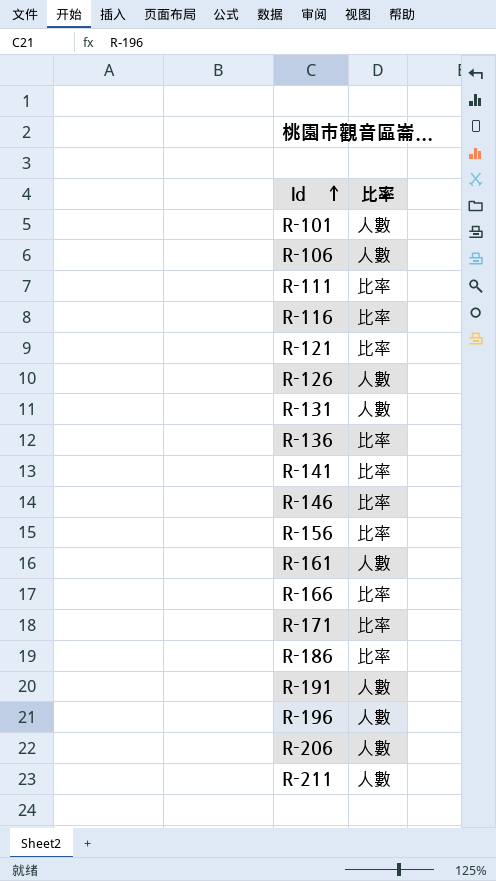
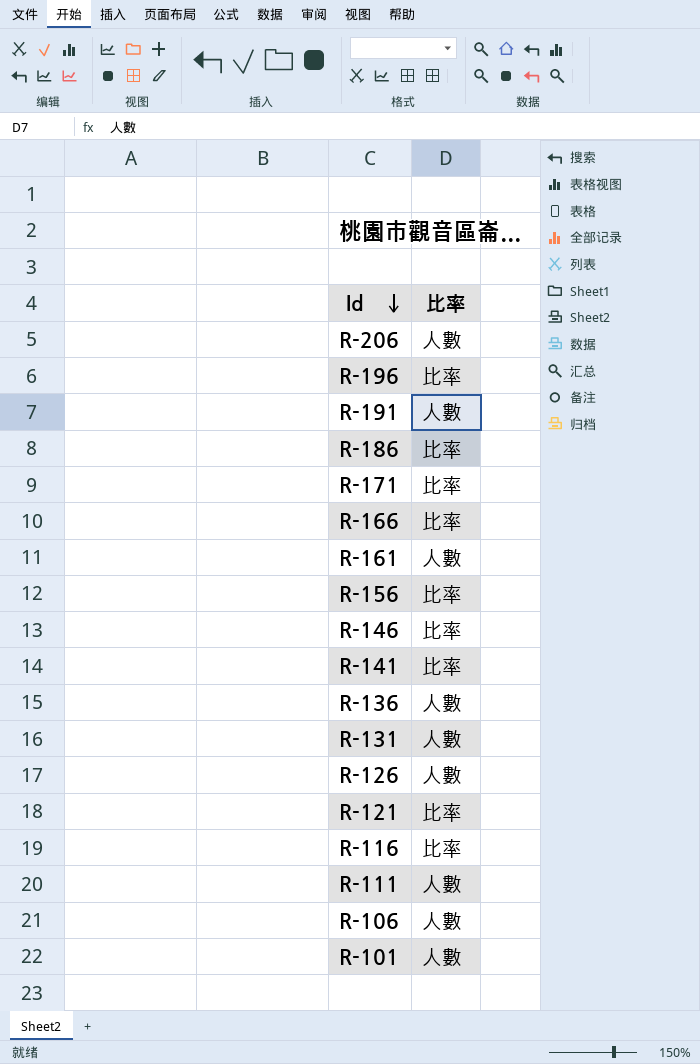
row order: Id ascending -> Id descending
row R-211: 人數 -> none
R-196 | 比率: 人數 -> 比率
R-136 | 比率: 比率 -> 人數
R-111 | 比率: 比率 -> 人數

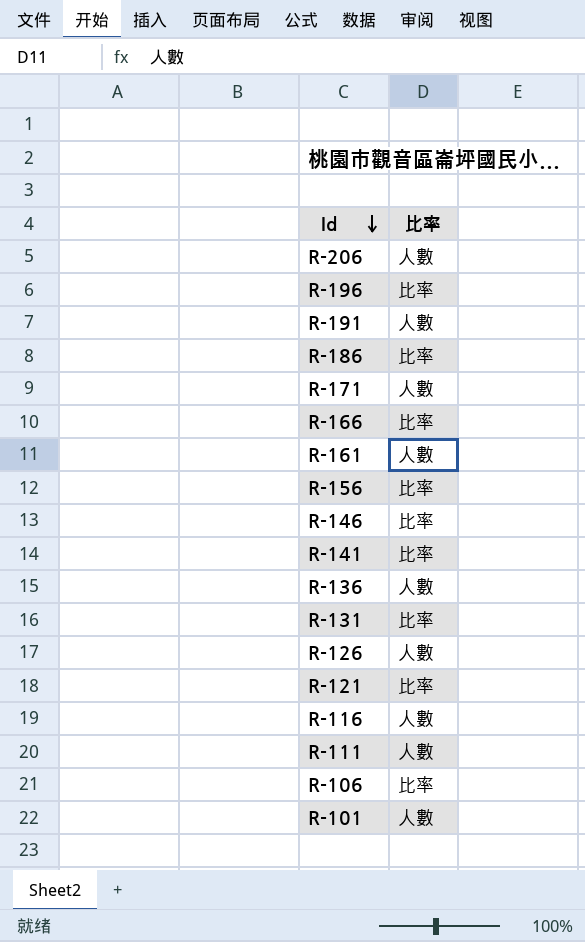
R-171 | 比率: 比率 -> 人數
R-131 | 比率: 人數 -> 比率
R-116 | 比率: 比率 -> 人數
R-106 | 比率: 人數 -> 比率

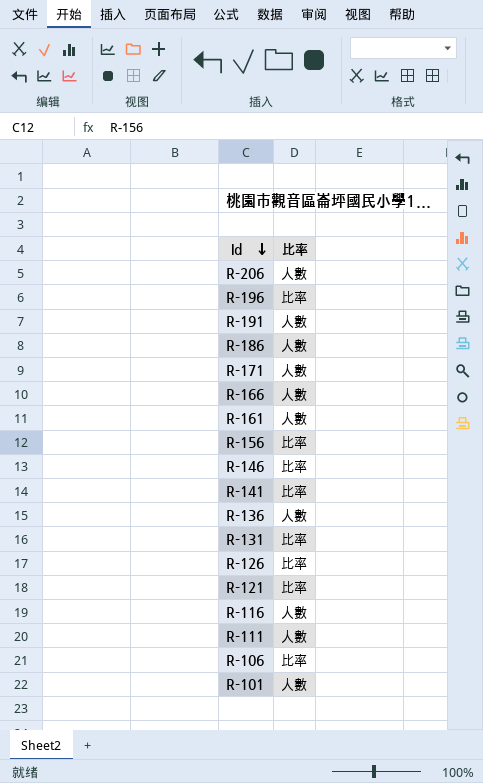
R-186 | 比率: 比率 -> 人數
R-166 | 比率: 比率 -> 人數
R-126 | 比率: 人數 -> 比率

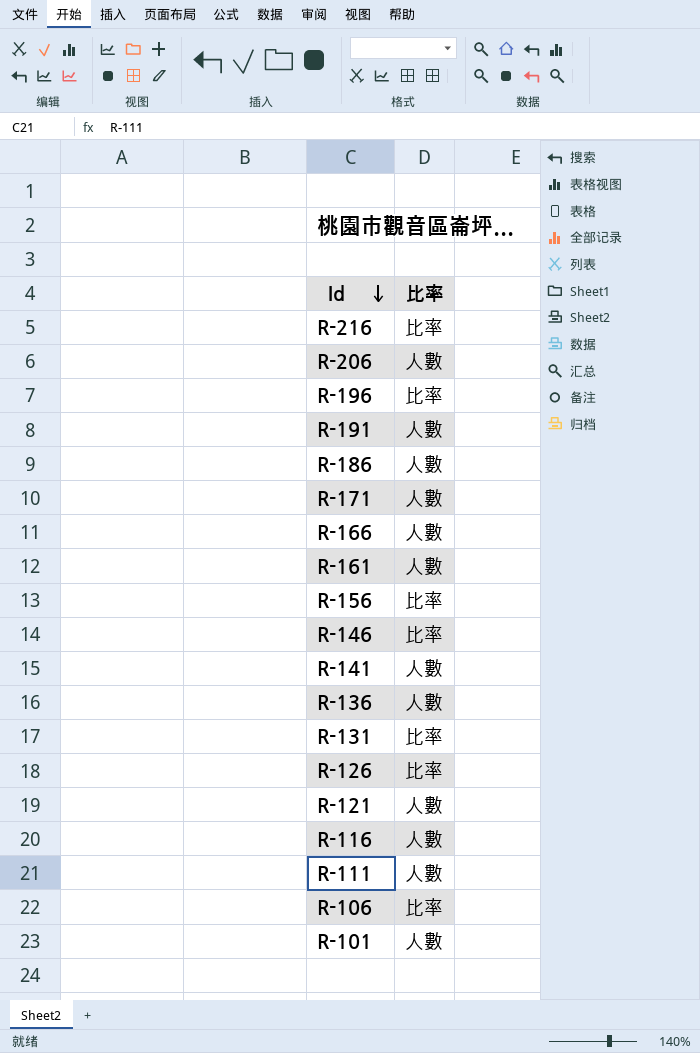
row R-216: none -> 比率
R-141 | 比率: 比率 -> 人數
R-121 | 比率: 比率 -> 人數

